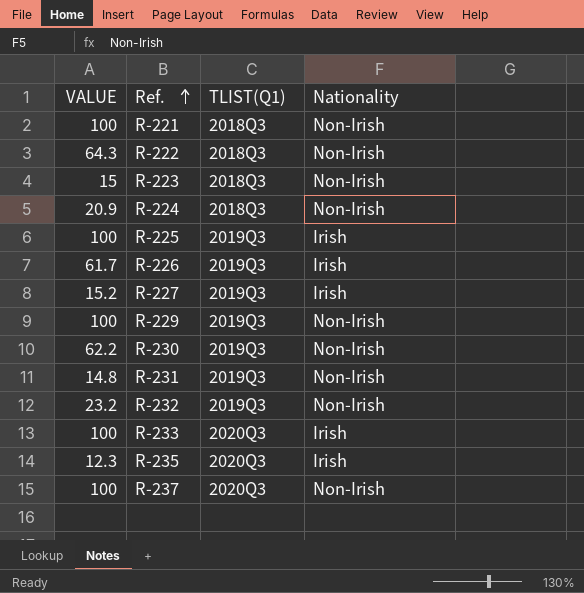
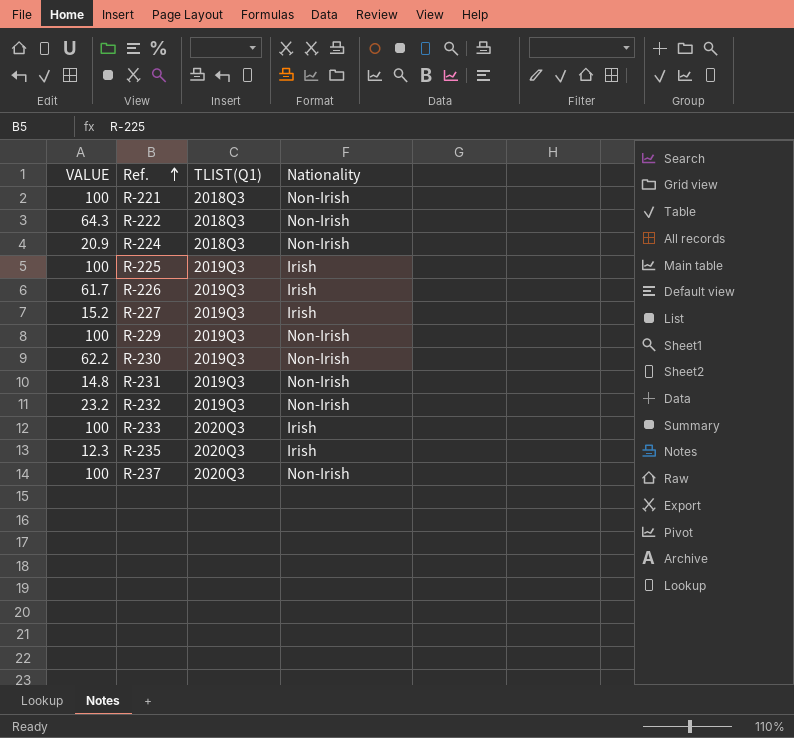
row R-223: 15 | 2018Q3 | Non-Irish -> none

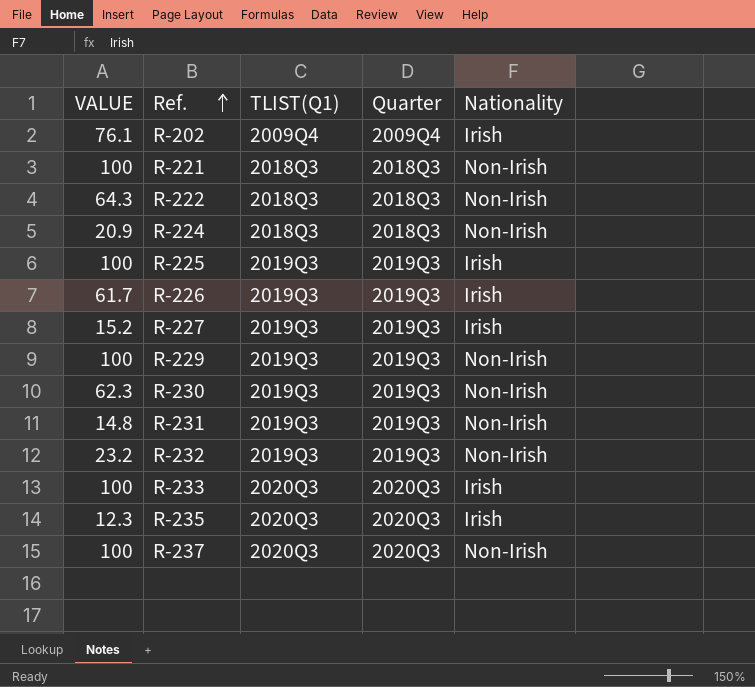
column Quarter | position: none -> 4
row R-202: none -> 76.1 | 2009Q4 | 2009Q4 | Irish
R-230 | VALUE: 62.2 -> 62.3

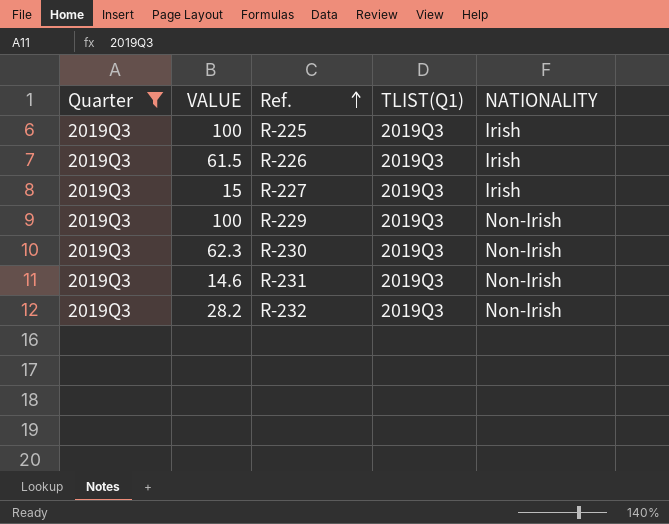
filter: none -> Quarter = 2019Q3
column Quarter | position: 4 -> 1
column name: Nationality -> NATIONALITY
R-226 | VALUE: 61.7 -> 61.5
R-227 | VALUE: 15.2 -> 15
R-231 | VALUE: 14.8 -> 14.6
R-232 | VALUE: 23.2 -> 28.2

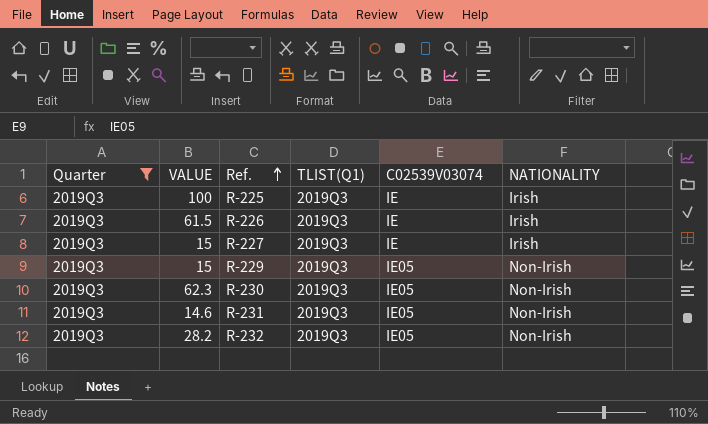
column C02539V03074 | position: none -> 5
R-229 | VALUE: 100 -> 15

